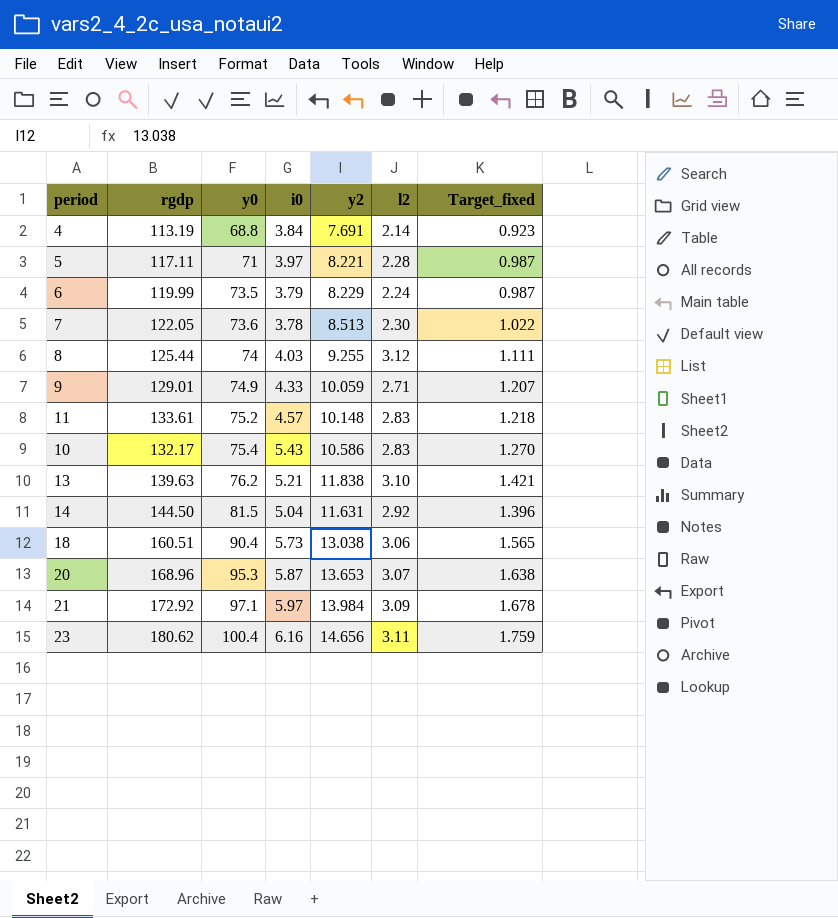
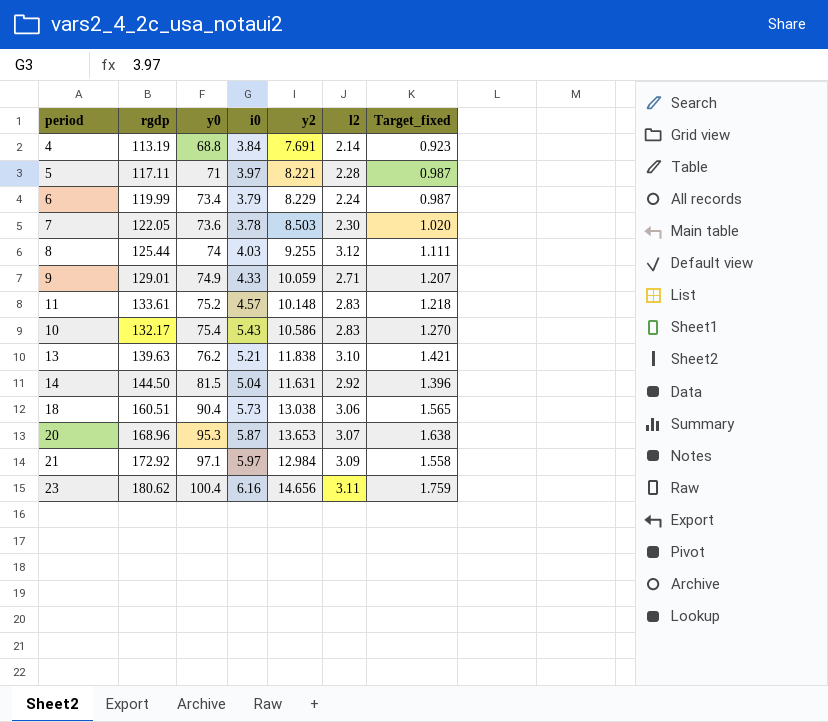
6 | y0: 73.5 -> 73.4
7 | y2: 8.513 -> 8.503
7 | Target_fixed: 1.022 -> 1.020
21 | y2: 13.984 -> 12.984
21 | Target_fixed: 1.678 -> 1.558

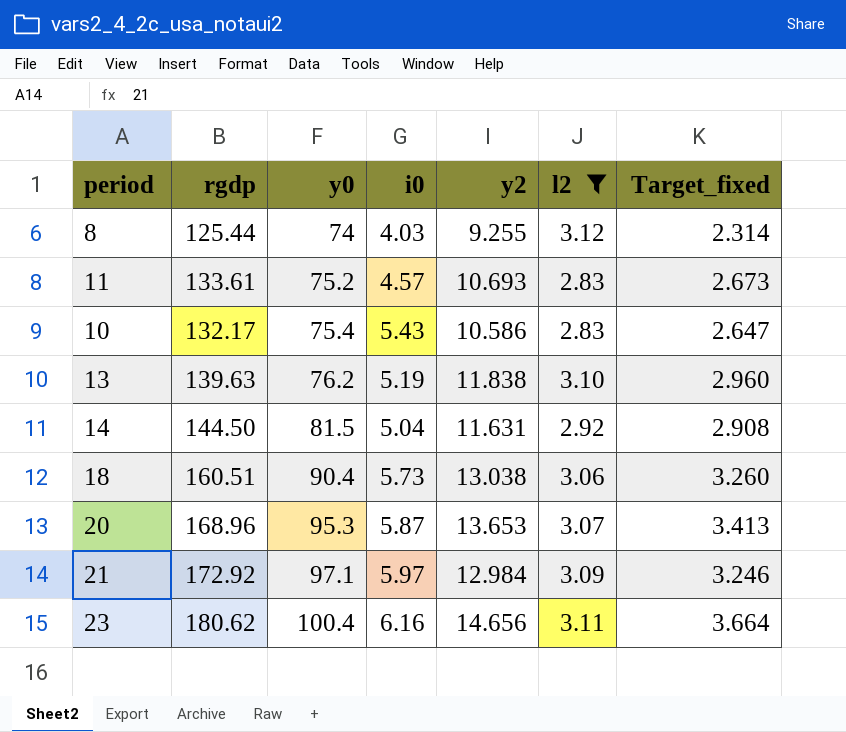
filter: none -> l2 >= 2.83
column Target_fixed | formula: [y2] * 0.12 -> [y2] * 0.25
11 | y2: 10.148 -> 10.693
13 | i0: 5.21 -> 5.19

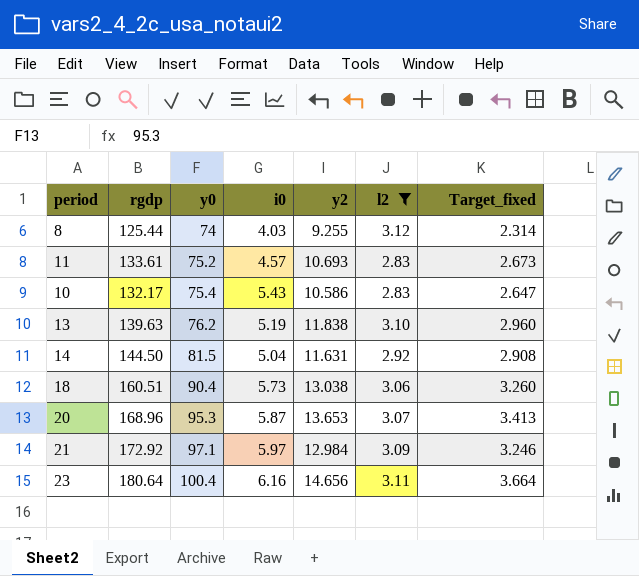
23 | rgdp: 180.62 -> 180.64

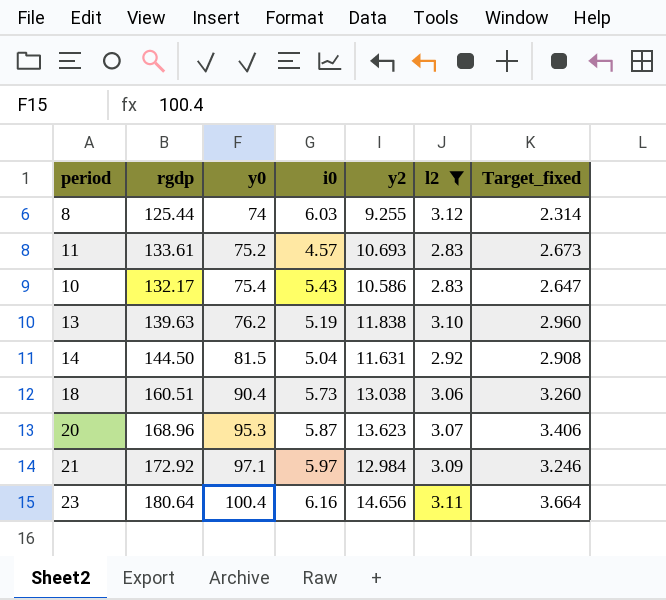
8 | i0: 4.03 -> 6.03
20 | y2: 13.653 -> 13.623
20 | Target_fixed: 3.413 -> 3.406

